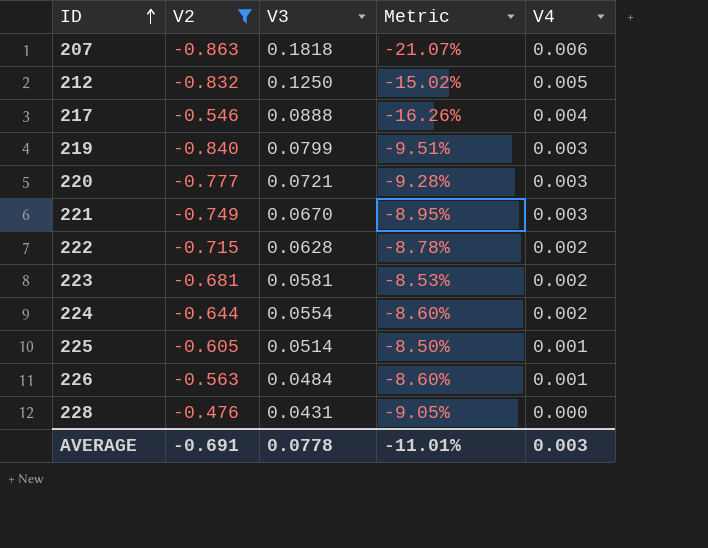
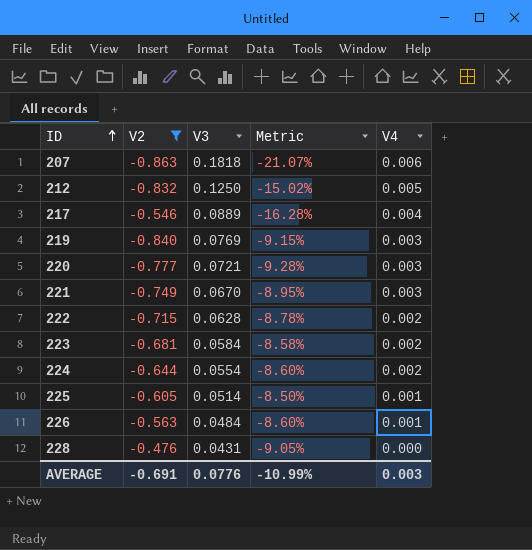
217 | V3: 0.0888 -> 0.0889
217 | Metric: -16.26% -> -16.28%
219 | V3: 0.0799 -> 0.0769
219 | Metric: -9.51% -> -9.15%
223 | V3: 0.0581 -> 0.0584
223 | Metric: -8.53% -> -8.58%
AVERAGE | V3: 0.0778 -> 0.0776
AVERAGE | Metric: -11.01% -> -10.99%

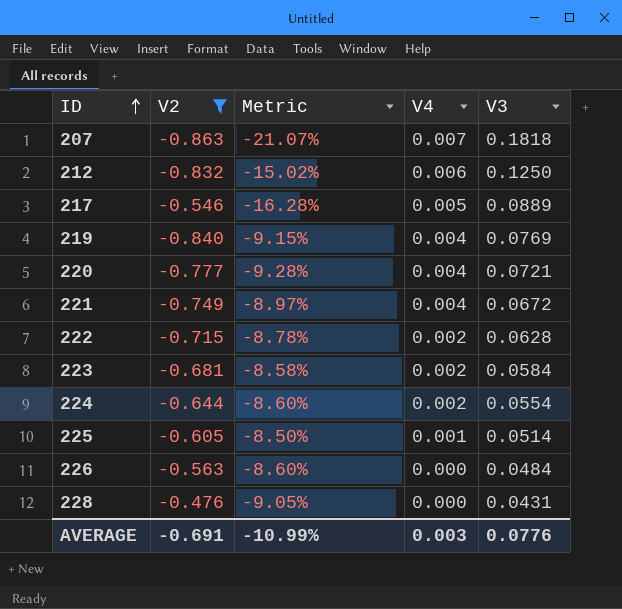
column V3 | position: 3 -> 5
207 | V4: 0.006 -> 0.007
212 | V4: 0.005 -> 0.006
217 | V4: 0.004 -> 0.005
219 | V4: 0.003 -> 0.004
220 | V4: 0.003 -> 0.004
221 | Metric: -8.95% -> -8.97%
221 | V4: 0.003 -> 0.004
221 | V3: 0.0670 -> 0.0672
226 | V4: 0.001 -> 0.000

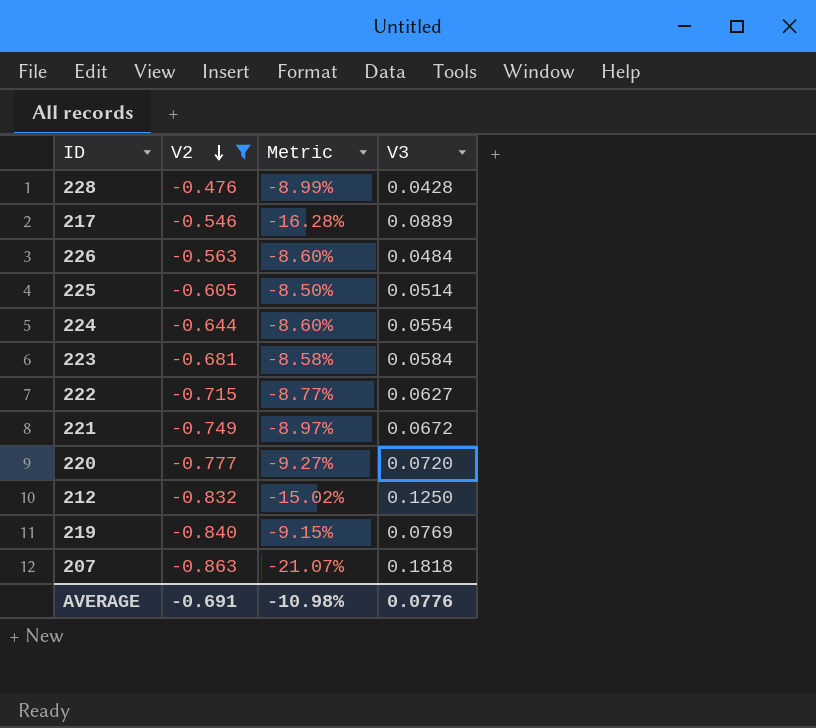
row order: ID ascending -> V2 descending
column V4 | position: 4 -> none
228 | Metric: -9.05% -> -8.99%
228 | V3: 0.0431 -> 0.0428
222 | Metric: -8.78% -> -8.77%
222 | V3: 0.0628 -> 0.0627
220 | Metric: -9.28% -> -9.27%
220 | V3: 0.0721 -> 0.0720
AVERAGE | Metric: -10.99% -> -10.98%

